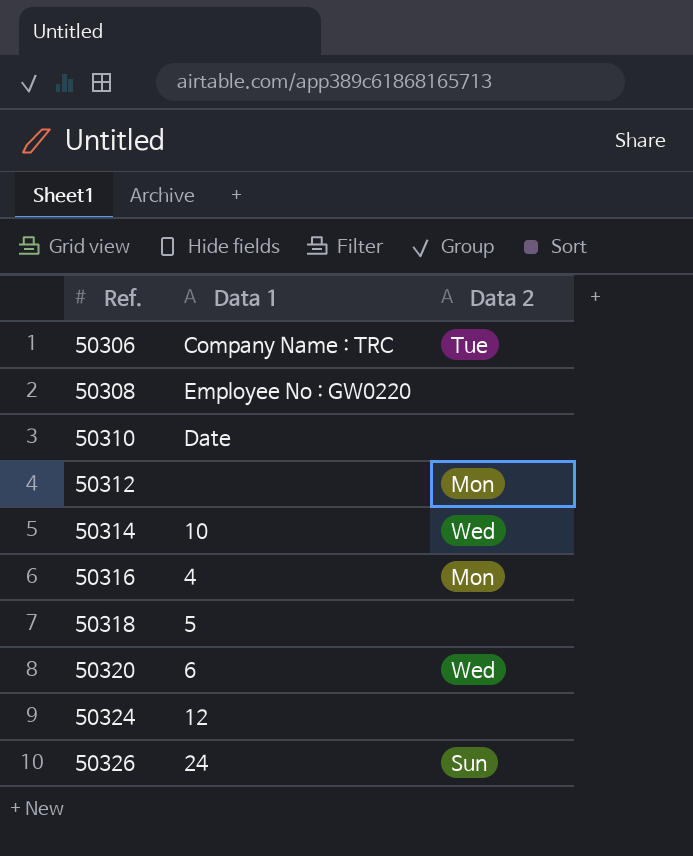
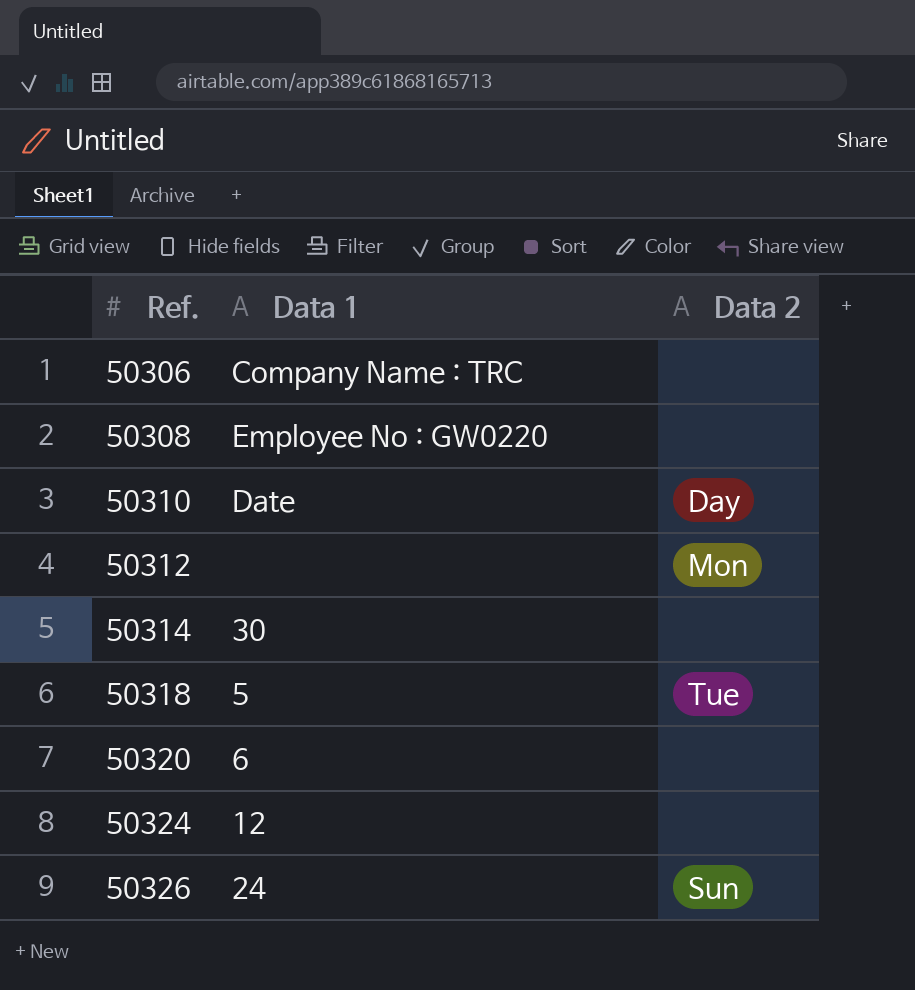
row 50316: 4 | Mon -> none
50306 | Data 2: Tue -> none
50310 | Data 2: none -> Day
50314 | Data 1: 10 -> 30
50314 | Data 2: Wed -> none
50318 | Data 2: none -> Tue
50320 | Data 2: Wed -> none

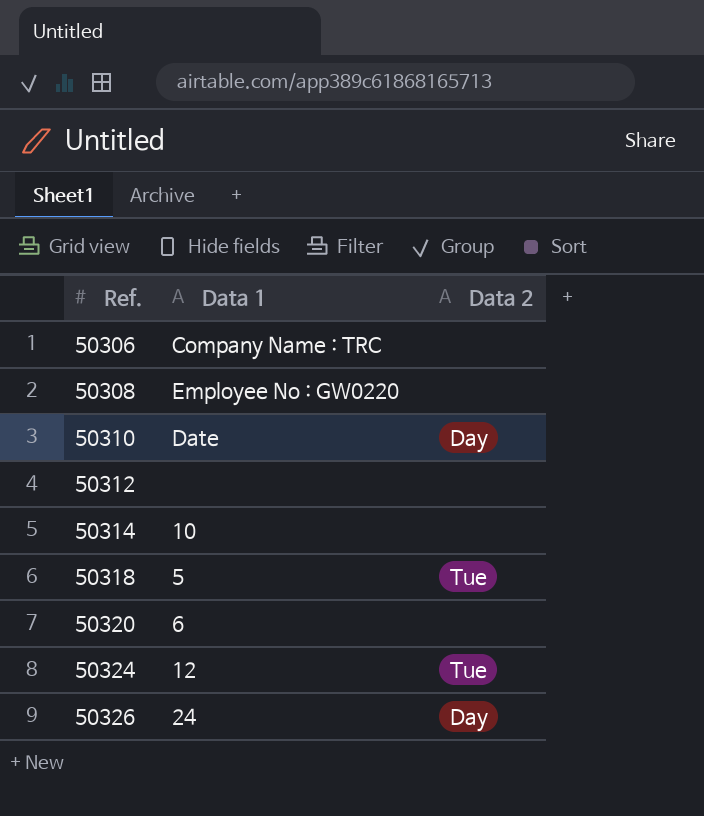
50312 | Data 2: Mon -> none
50314 | Data 1: 30 -> 10
50324 | Data 2: none -> Tue
50326 | Data 2: Sun -> Day

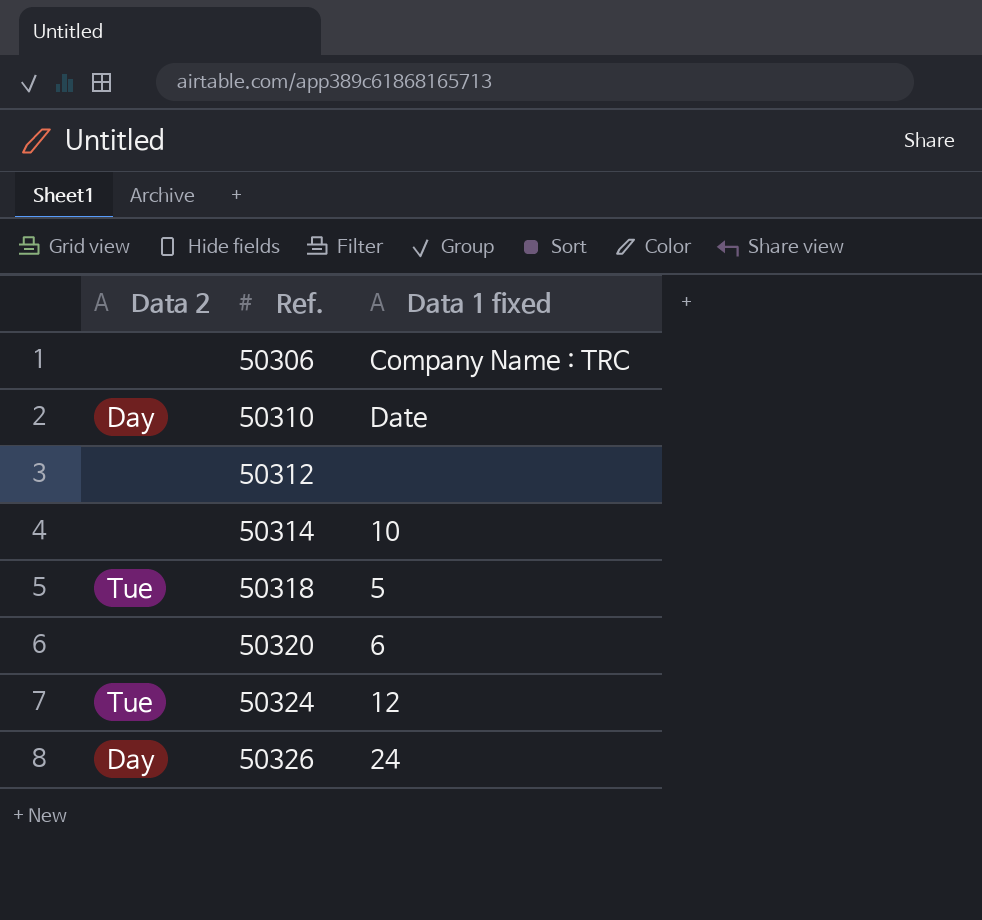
column Data 2 | position: 3 -> 1
column name: Data 1 -> Data 1 fixed
row 50308: Employee No : GW0220 | none -> none

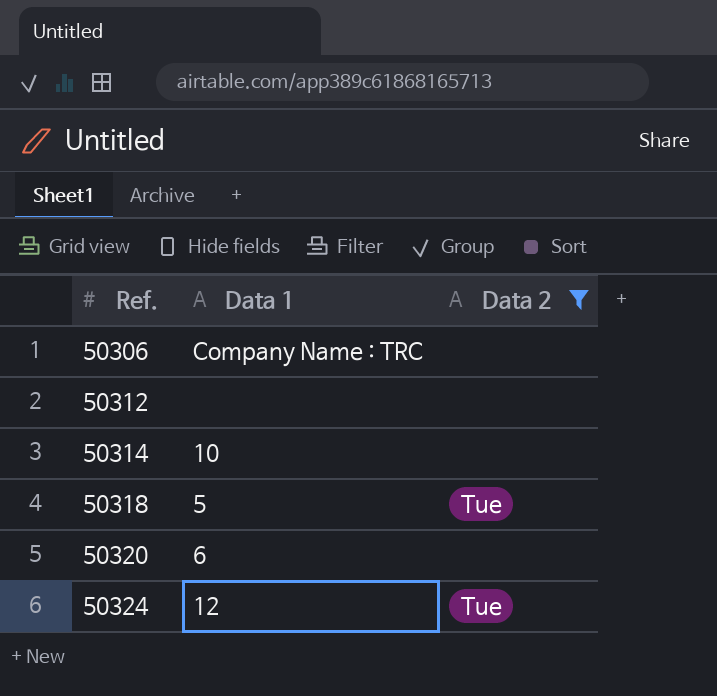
filter: none -> Data 2 != Day
column name: Data 1 fixed -> Data 1
column Data 2 | position: 1 -> 3

